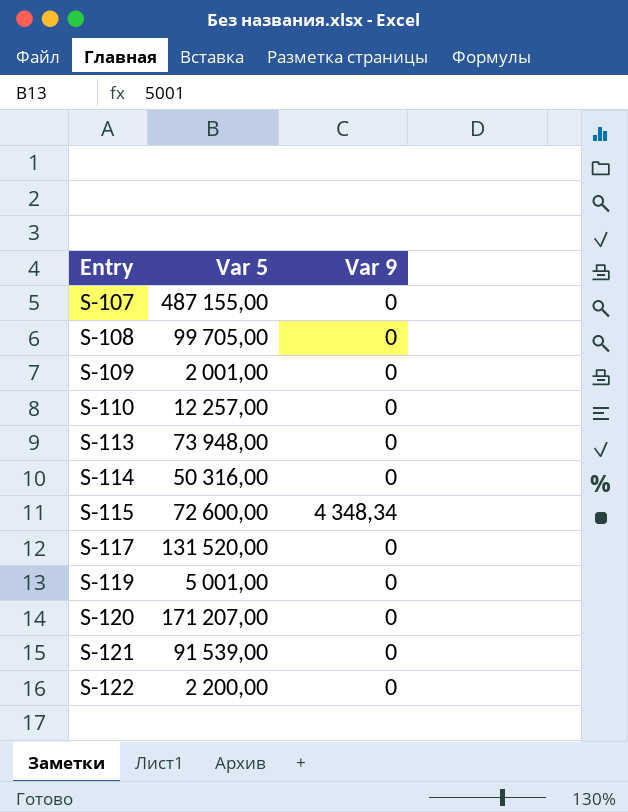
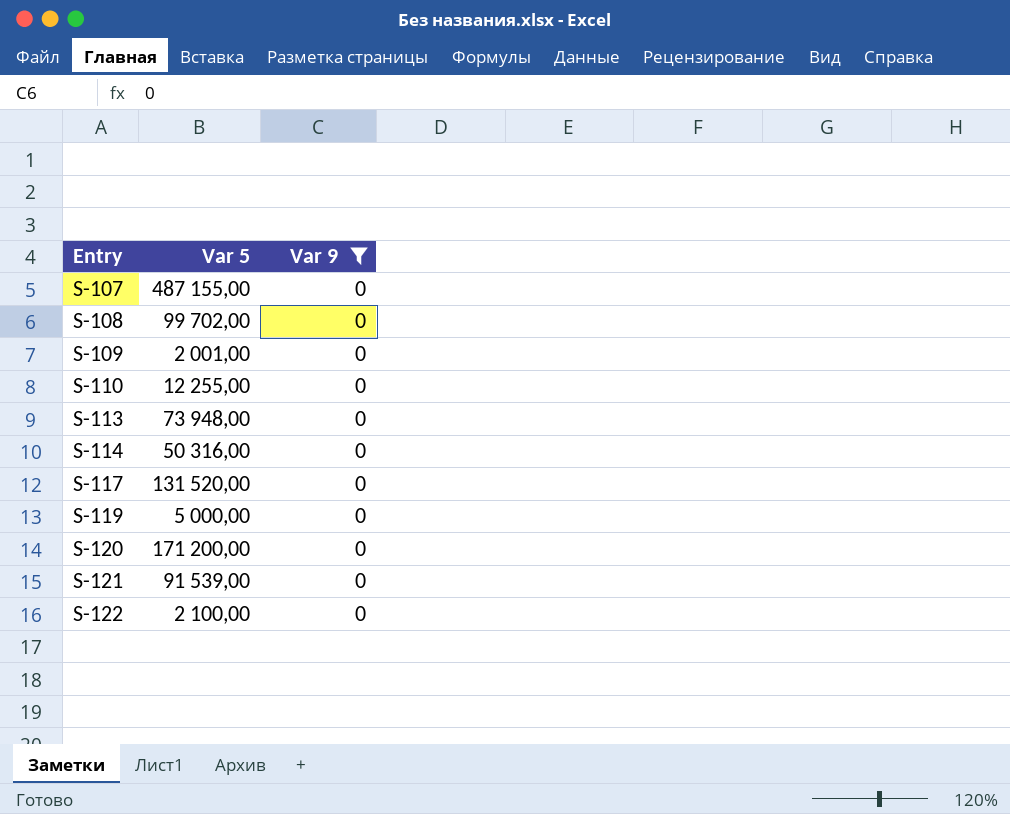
filter: none -> Var 9 = 0
S-108 | Var 5: 99 705,00 -> 99 702,00
S-110 | Var 5: 12 257,00 -> 12 255,00
S-119 | Var 5: 5 001,00 -> 5 000,00
S-120 | Var 5: 171 207,00 -> 171 200,00
S-122 | Var 5: 2 200,00 -> 2 100,00

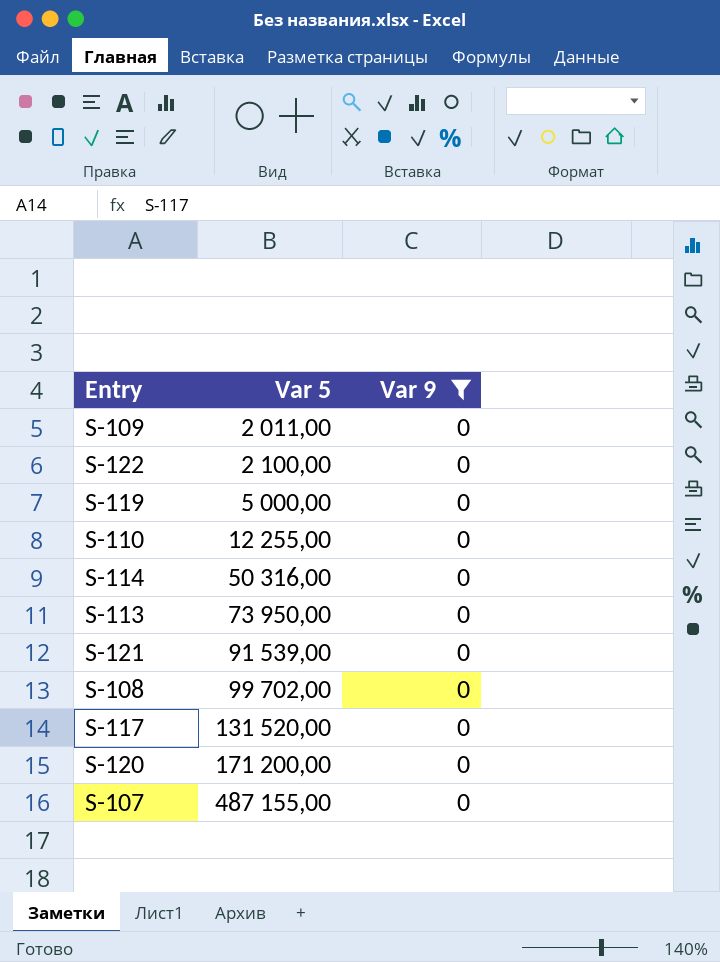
row order: Entry ascending -> Var 5 ascending
S-109 | Var 5: 2 001,00 -> 2 011,00
S-113 | Var 5: 73 948,00 -> 73 950,00

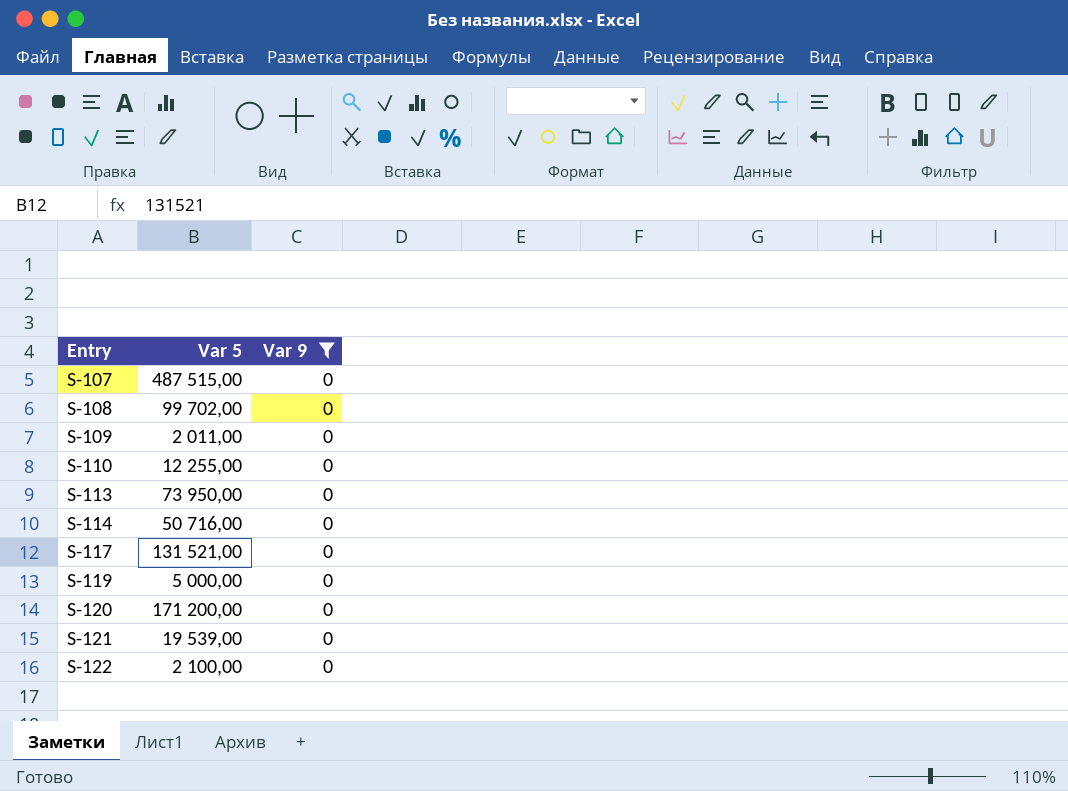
row order: Var 5 ascending -> Entry ascending
S-107 | Var 5: 487 155,00 -> 487 515,00
S-114 | Var 5: 50 316,00 -> 50 716,00
S-117 | Var 5: 131 520,00 -> 131 521,00
S-121 | Var 5: 91 539,00 -> 19 539,00

